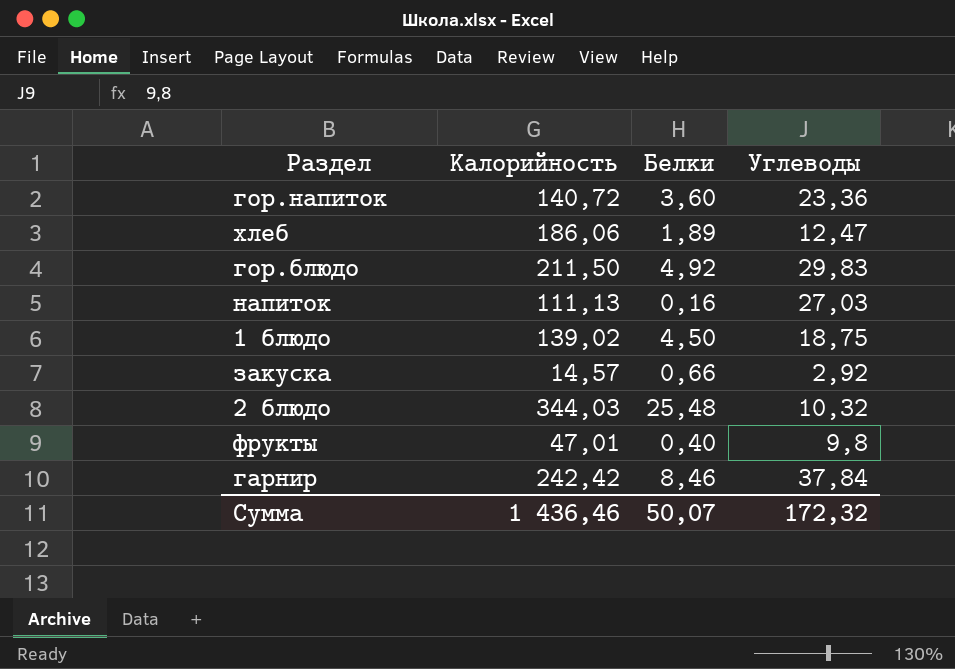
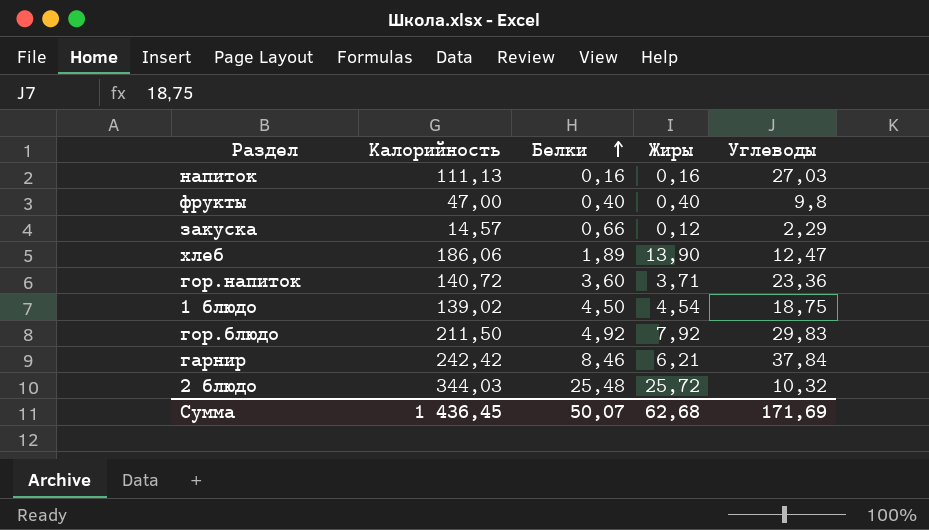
row order: none -> Белки ascending
column Жиры | position: none -> 4
фрукты | Калорийность: 47,01 -> 47,00
закуска | Углеводы: 2,92 -> 2,29
Сумма | Калорийность: 1 436,46 -> 1 436,45
Сумма | Углеводы: 172,32 -> 171,69

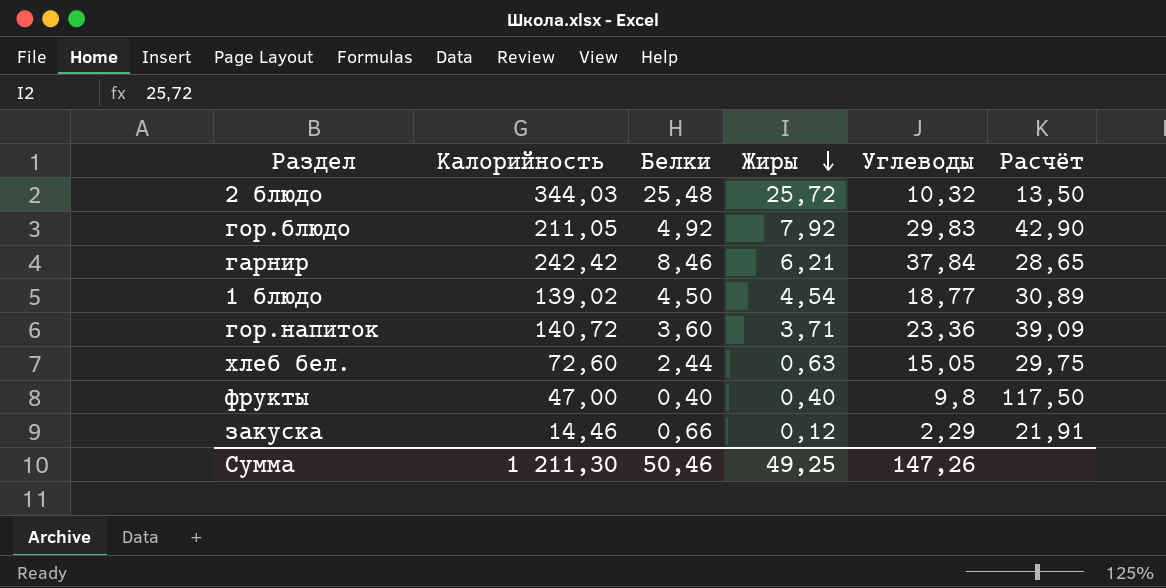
row order: Белки ascending -> Жиры descending
column Расчёт | formula: none -> [Калорийность] / [Белки]
row напиток: 111,13 | 0,16 | 0,16 | 27,03 -> none
row хлеб: 186,06 | 1,89 | 13,90 | 12,47 -> none
гор.блюдо | Калорийность: 211,50 -> 211,05
1 блюдо | Углеводы: 18,75 -> 18,77
row хлеб бел.: none -> 72,60 | 2,44 | 0,63 | 15,05 | 29,75
закуска | Калорийность: 14,57 -> 14,46
Сумма | Калорийность: 1 436,45 -> 1 211,30
Сумма | Белки: 50,07 -> 50,46
Сумма | Жиры: 62,68 -> 49,25
Сумма | Углеводы: 171,69 -> 147,26

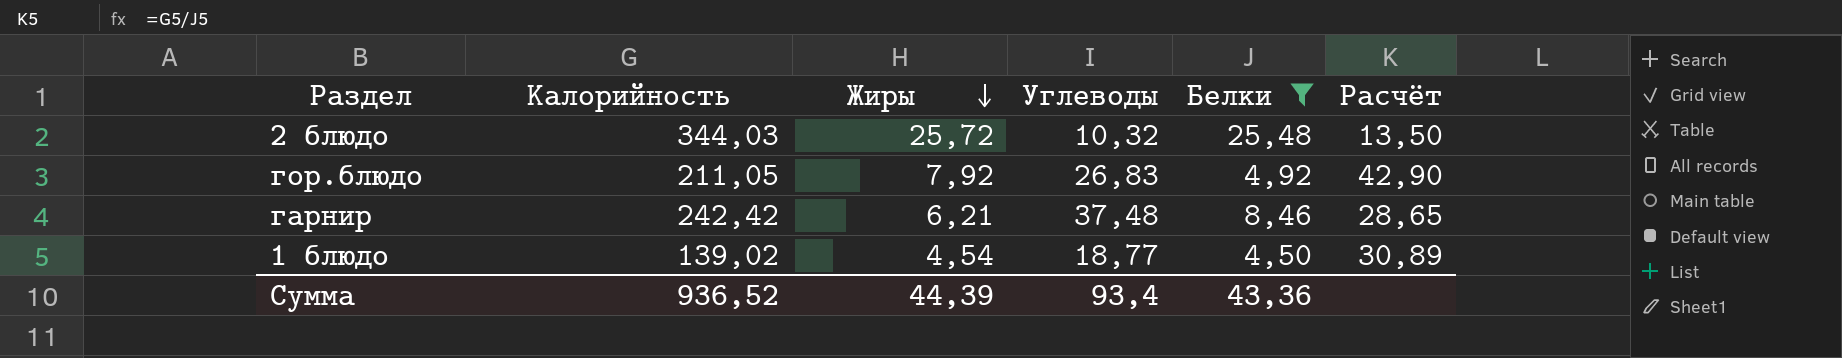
filter: none -> Белки >= 4,50
column Белки | position: 3 -> 5
гор.блюдо | Углеводы: 29,83 -> 26,83
гарнир | Углеводы: 37,84 -> 37,48
Сумма | Калорийность: 1 211,30 -> 936,52
Сумма | Жиры: 49,25 -> 44,39
Сумма | Углеводы: 147,26 -> 93,4
Сумма | Белки: 50,46 -> 43,36

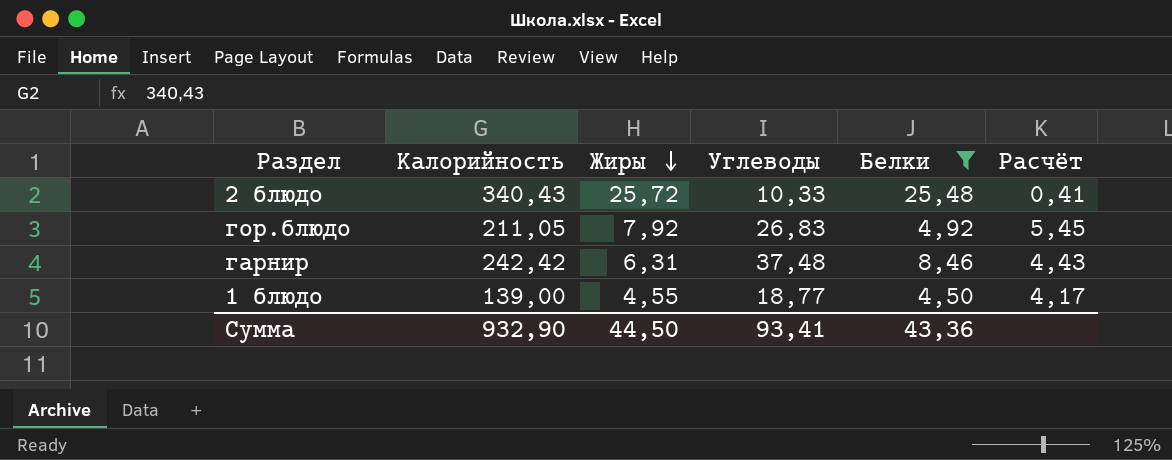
column Расчёт | formula: [Калорийность] / [Белки] -> [Углеводы] / [Белки]
2 блюдо | Калорийность: 344,03 -> 340,43
2 блюдо | Углеводы: 10,32 -> 10,33
гарнир | Жиры: 6,21 -> 6,31
1 блюдо | Калорийность: 139,02 -> 139,00
1 блюдо | Жиры: 4,54 -> 4,55
Сумма | Калорийность: 936,52 -> 932,90
Сумма | Жиры: 44,39 -> 44,50
Сумма | Углеводы: 93,4 -> 93,41

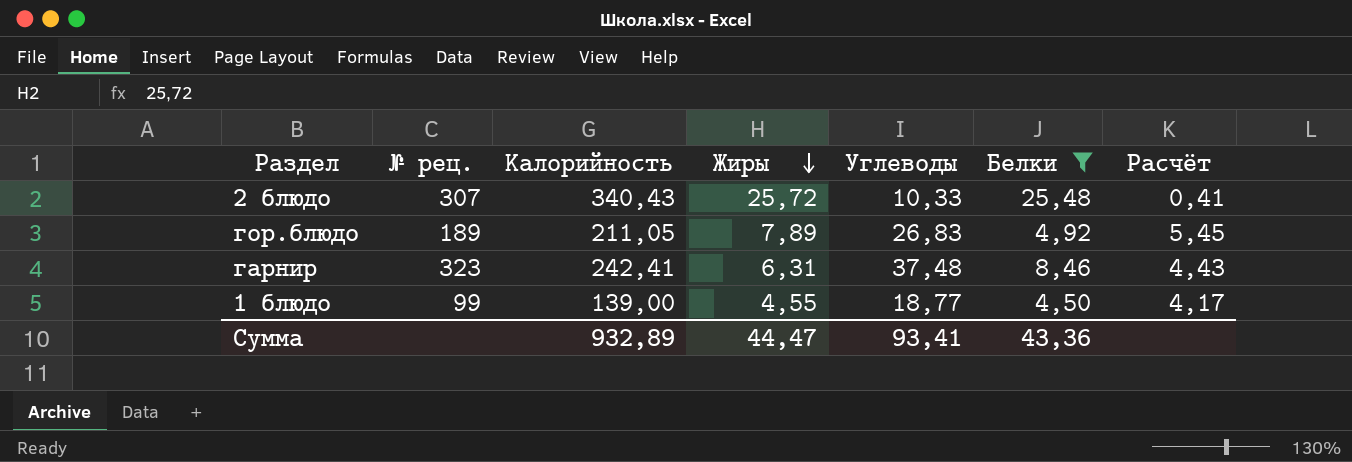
column № рец. | position: none -> 2
гор.блюдо | Жиры: 7,92 -> 7,89
гарнир | Калорийность: 242,42 -> 242,41
Сумма | Калорийность: 932,90 -> 932,89
Сумма | Жиры: 44,50 -> 44,47

